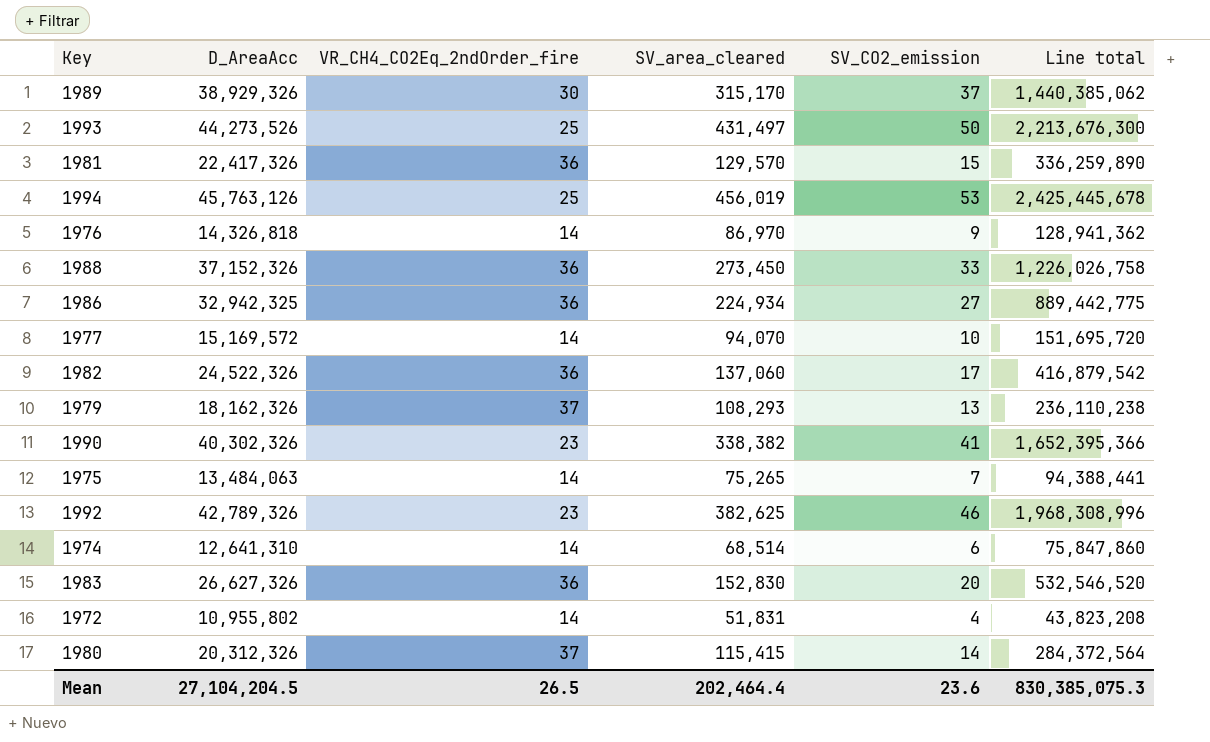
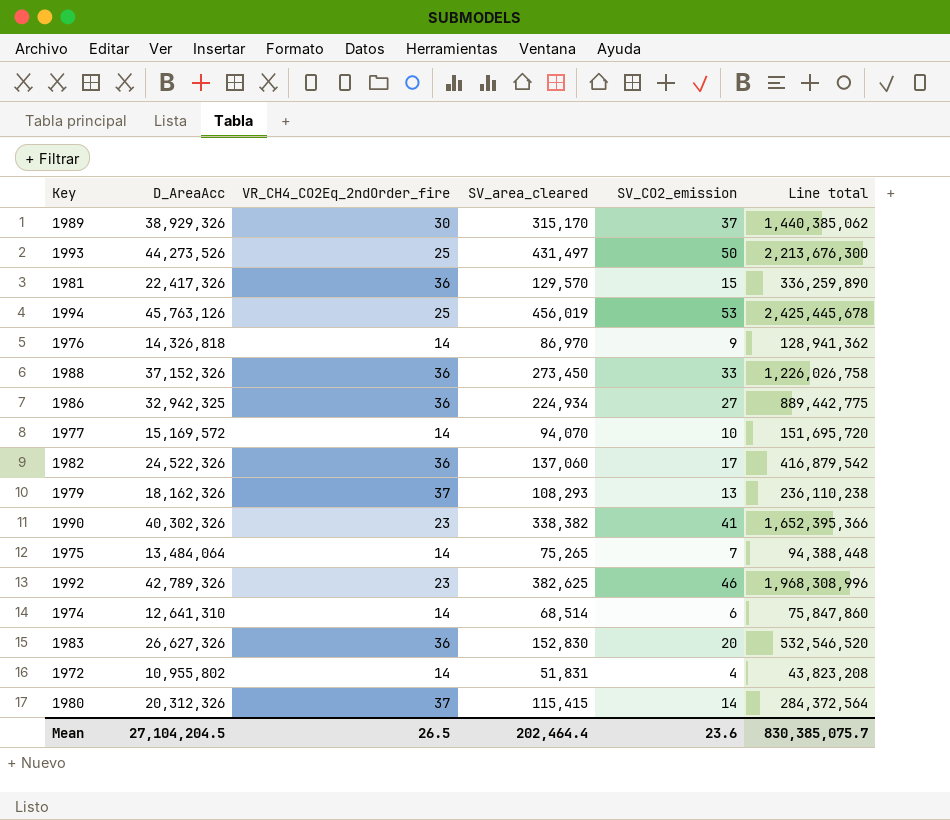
1975 | D_AreaAcc: 13,484,063 -> 13,484,064
1975 | Line total: 94,388,441 -> 94,388,448
Mean | Line total: 830,385,075.3 -> 830,385,075.7

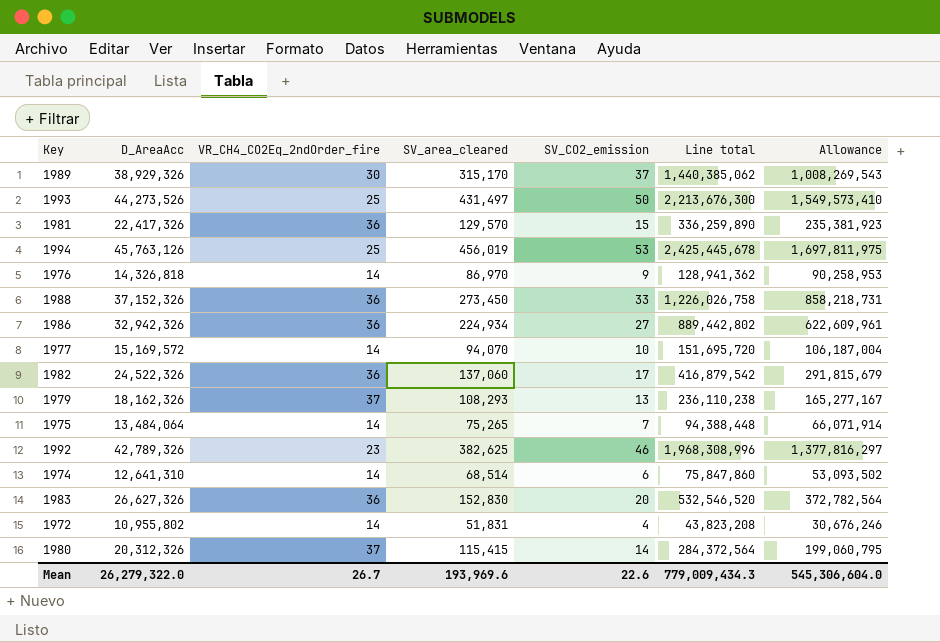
column Allowance | formula: none -> [Line total] * 0.7
row 1990: 40,302,326 | 23 | 338,382 | 41 | 1,652,395,366 -> none
1986 | D_AreaAcc: 32,942,325 -> 32,942,326
1986 | Line total: 889,442,775 -> 889,442,802
Mean | D_AreaAcc: 27,104,204.5 -> 26,279,322.0
Mean | VR_CH4_CO2Eq_2ndOrder_fire: 26.5 -> 26.7
Mean | SV_area_cleared: 202,464.4 -> 193,969.6
Mean | SV_CO2_emission: 23.6 -> 22.6
Mean | Line total: 830,385,075.7 -> 779,009,434.3

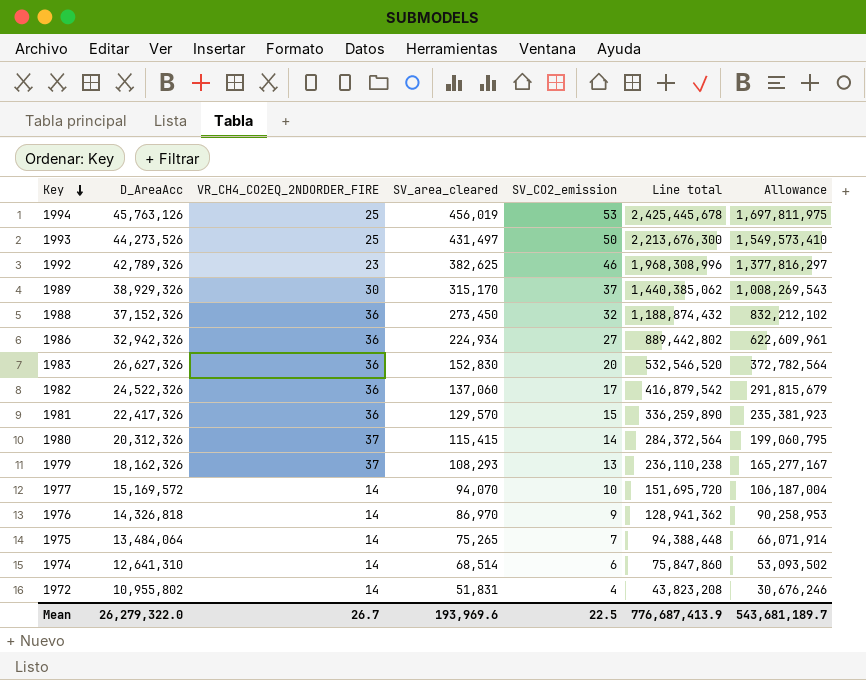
row order: none -> Key descending
column name: VR_CH4_CO2Eq_2ndOrder_fire -> VR_CH4_CO2EQ_2NDORDER_FIRE
1988 | SV_CO2_emission: 33 -> 32
1988 | Line total: 1,226,026,758 -> 1,188,874,432
1988 | Allowance: 858,218,731 -> 832,212,102
Mean | SV_CO2_emission: 22.6 -> 22.5
Mean | Line total: 779,009,434.3 -> 776,687,413.9
Mean | Allowance: 545,306,604.0 -> 543,681,189.7

